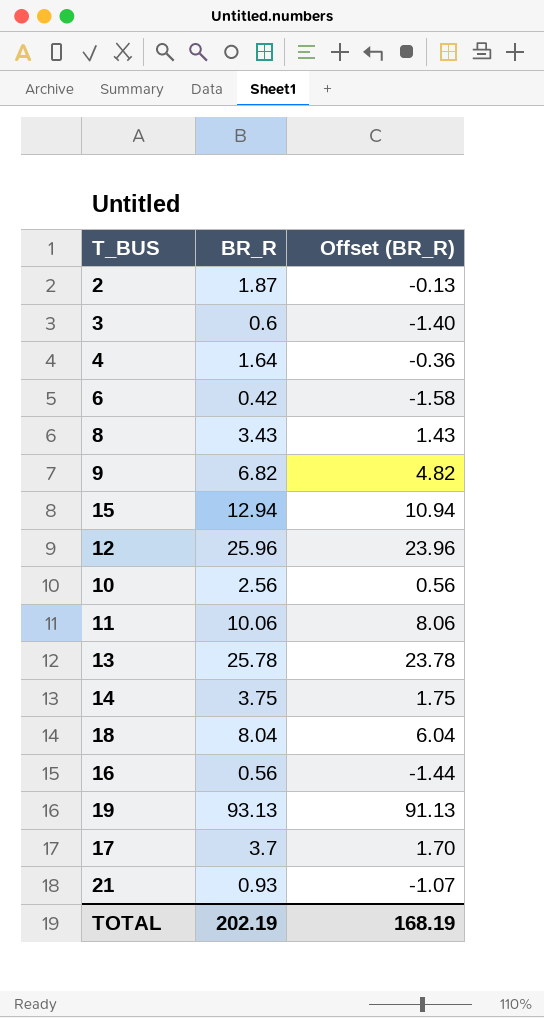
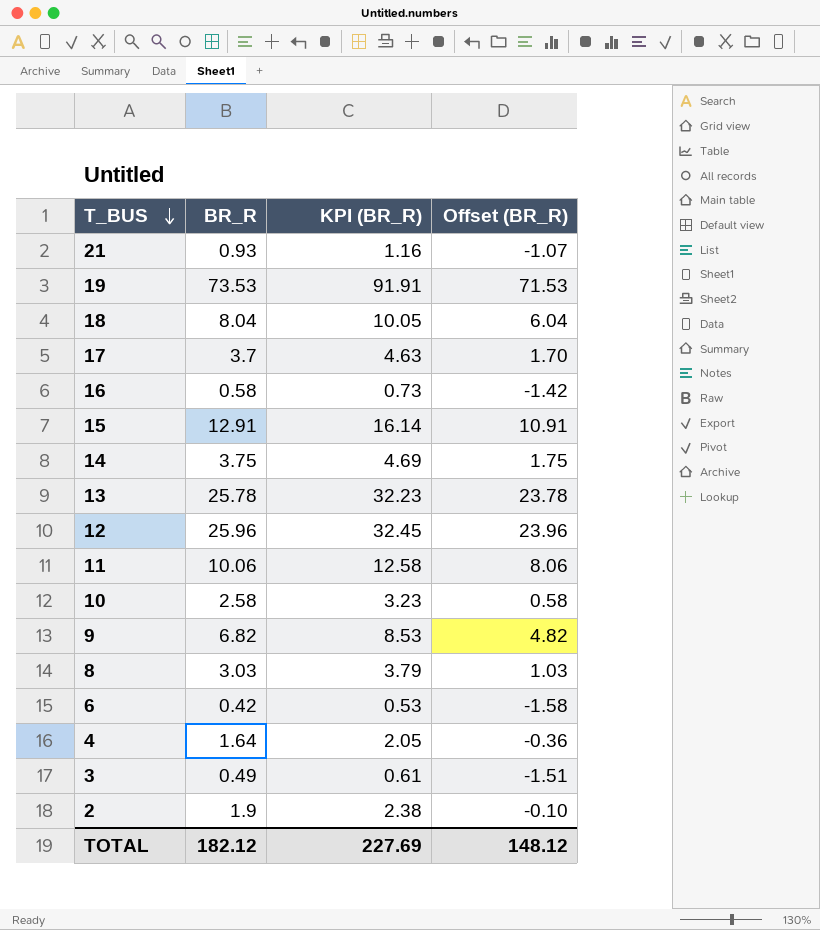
row order: none -> T_BUS descending
column KPI (BR_R) | formula: none -> [BR_R] * 1.25
19 | BR_R: 93.13 -> 73.53
19 | Offset (BR_R): 91.13 -> 71.53
16 | BR_R: 0.56 -> 0.58
16 | Offset (BR_R): -1.44 -> -1.42
15 | BR_R: 12.94 -> 12.91
15 | Offset (BR_R): 10.94 -> 10.91
10 | BR_R: 2.56 -> 2.58
10 | Offset (BR_R): 0.56 -> 0.58
8 | BR_R: 3.43 -> 3.03
8 | Offset (BR_R): 1.43 -> 1.03
3 | BR_R: 0.6 -> 0.49
3 | Offset (BR_R): -1.40 -> -1.51
2 | BR_R: 1.87 -> 1.9
2 | Offset (BR_R): -0.13 -> -0.10
TOTAL | BR_R: 202.19 -> 182.12
TOTAL | Offset (BR_R): 168.19 -> 148.12

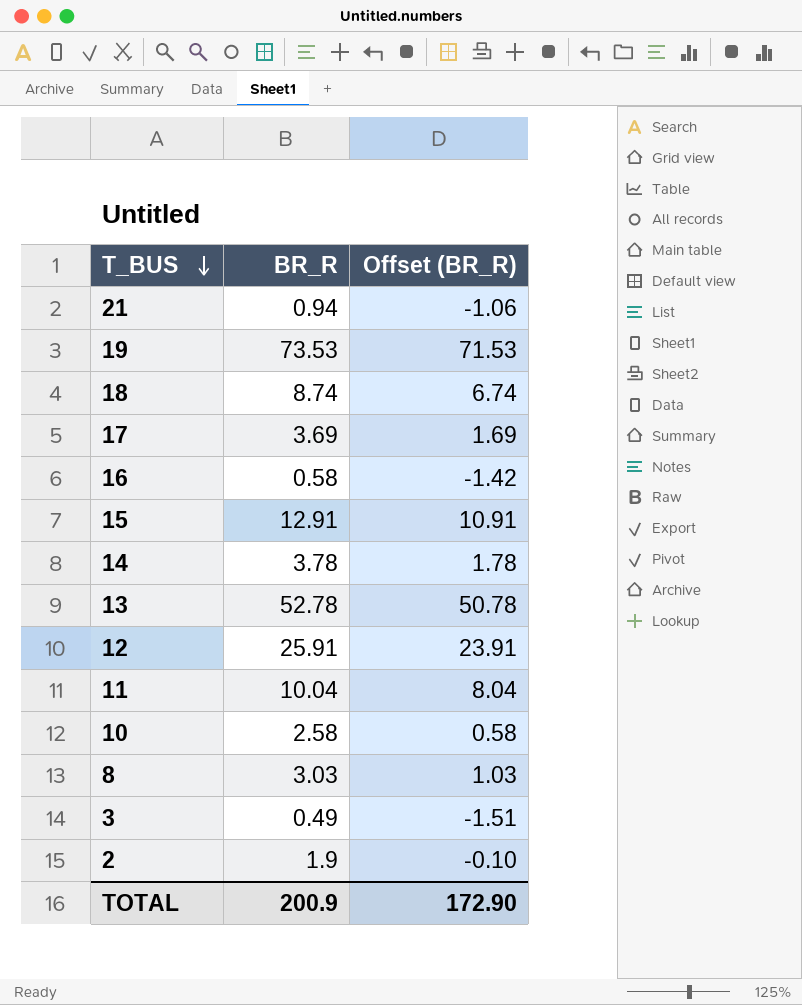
column KPI (BR_R) | formula: [BR_R] * 1.25 -> none
row 9: 6.82 | 8.53 | 4.82 -> none
row 6: 0.42 | 0.53 | -1.58 -> none
row 4: 1.64 | 2.05 | -0.36 -> none
21 | BR_R: 0.93 -> 0.94
21 | Offset (BR_R): -1.07 -> -1.06
18 | BR_R: 8.04 -> 8.74
18 | Offset (BR_R): 6.04 -> 6.74
17 | BR_R: 3.7 -> 3.69
17 | Offset (BR_R): 1.70 -> 1.69
14 | BR_R: 3.75 -> 3.78
14 | Offset (BR_R): 1.75 -> 1.78
13 | BR_R: 25.78 -> 52.78
13 | Offset (BR_R): 23.78 -> 50.78
12 | BR_R: 25.96 -> 25.91
12 | Offset (BR_R): 23.96 -> 23.91
11 | BR_R: 10.06 -> 10.04
11 | Offset (BR_R): 8.06 -> 8.04
TOTAL | BR_R: 182.12 -> 200.9
TOTAL | Offset (BR_R): 148.12 -> 172.90

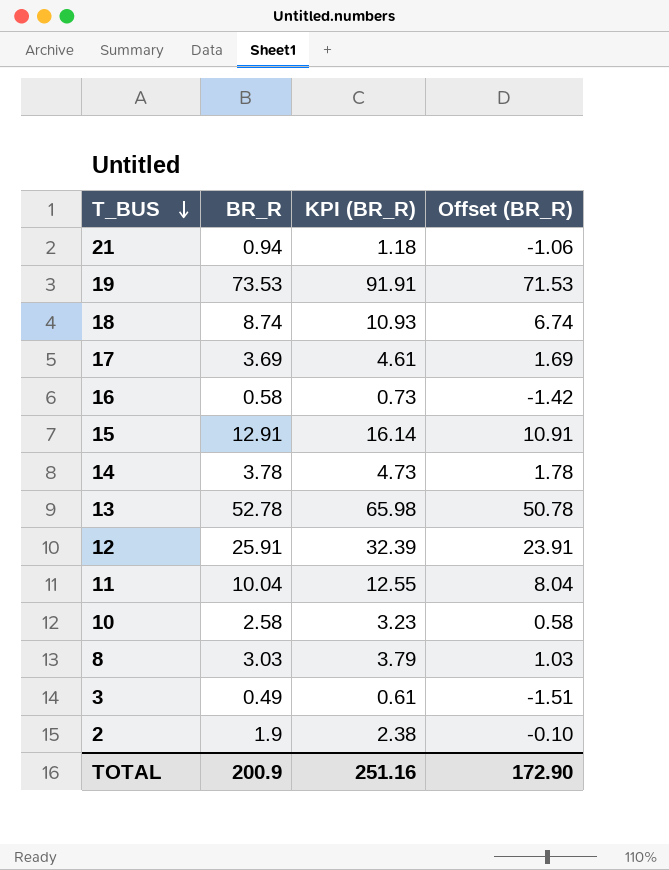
column KPI (BR_R) | formula: none -> [BR_R] * 1.25

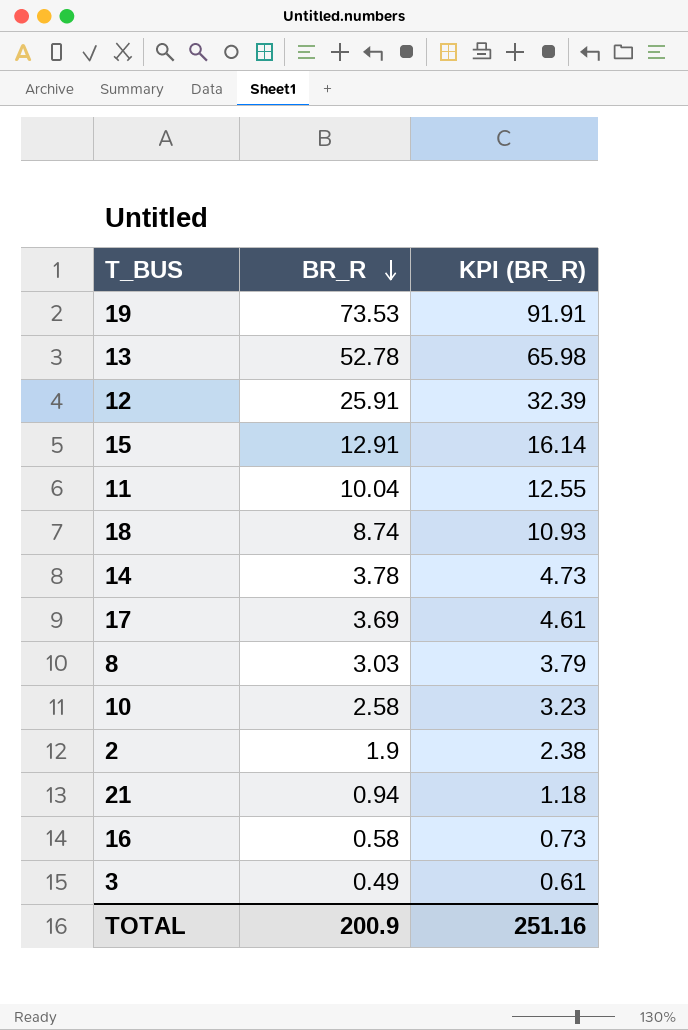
row order: T_BUS descending -> BR_R descending
column Offset (BR_R) | formula: [BR_R] - 2 -> none

